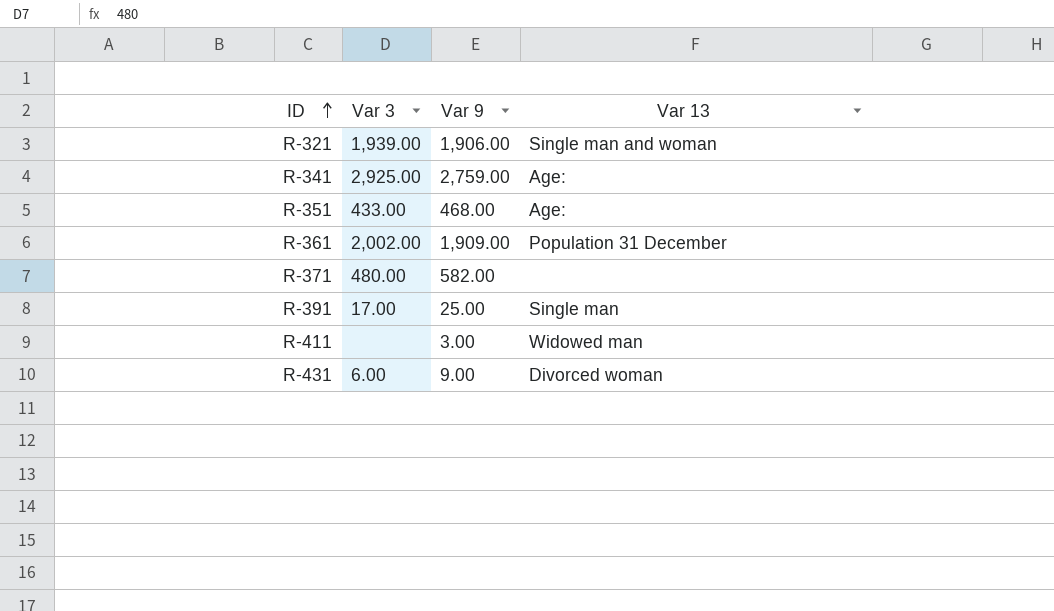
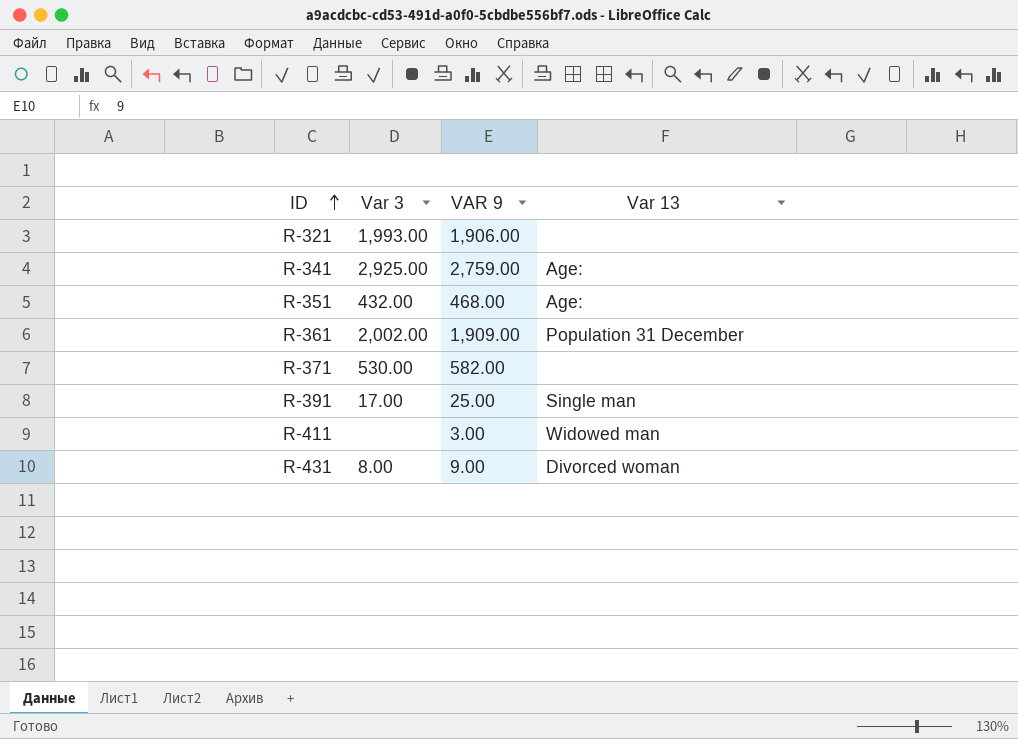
column name: Var 9 -> VAR 9
R-321 | Var 3: 1,939.00 -> 1,993.00
R-321 | Var 13: Single man and woman -> none
R-351 | Var 3: 433.00 -> 432.00
R-371 | Var 3: 480.00 -> 530.00
R-431 | Var 3: 6.00 -> 8.00

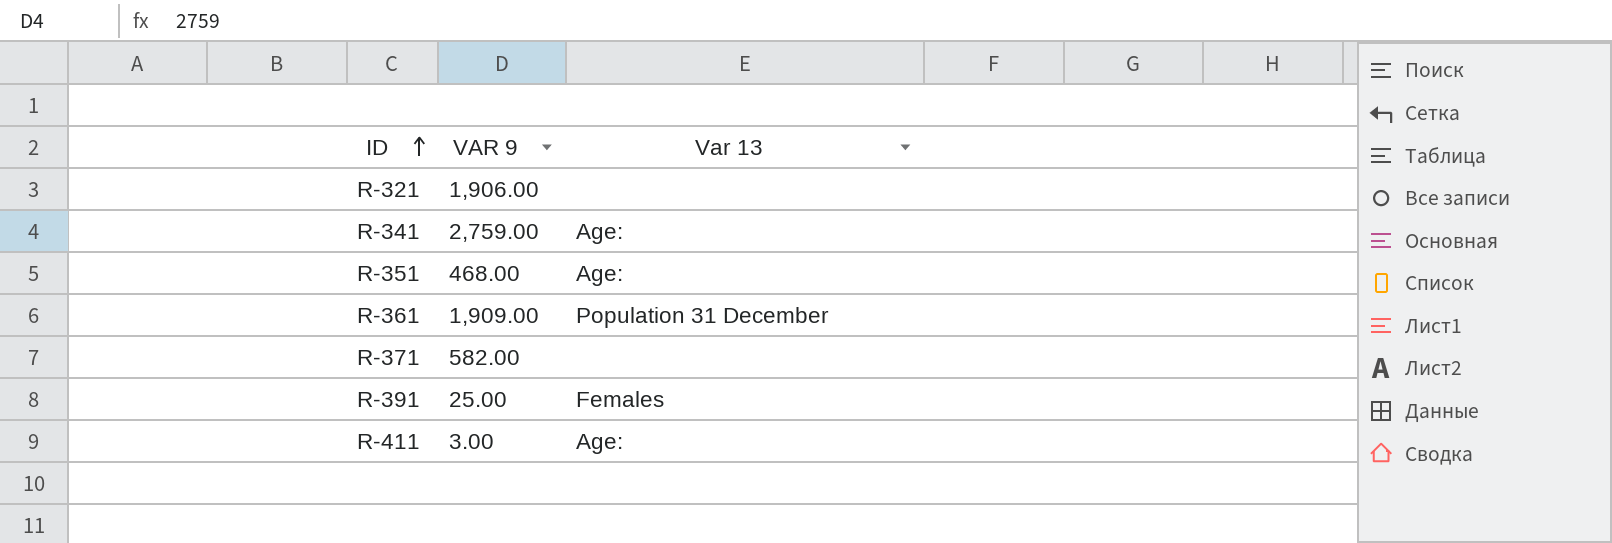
column Var 3 | position: 2 -> none
row R-431: 8.00 | 9.00 | Divorced woman -> none
R-391 | Var 13: Single man -> Females
R-411 | Var 13: Widowed man -> Age:

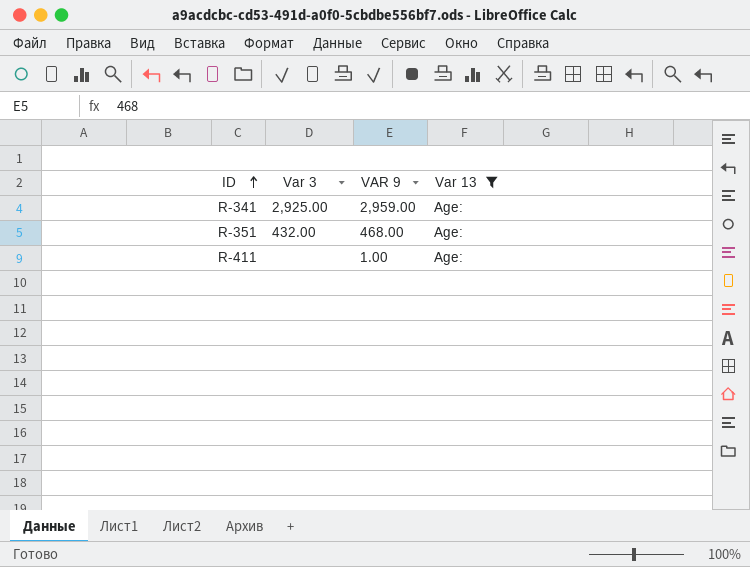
filter: none -> Var 13 = Age:
column Var 3 | position: none -> 2
R-341 | VAR 9: 2,759.00 -> 2,959.00
R-411 | VAR 9: 3.00 -> 1.00

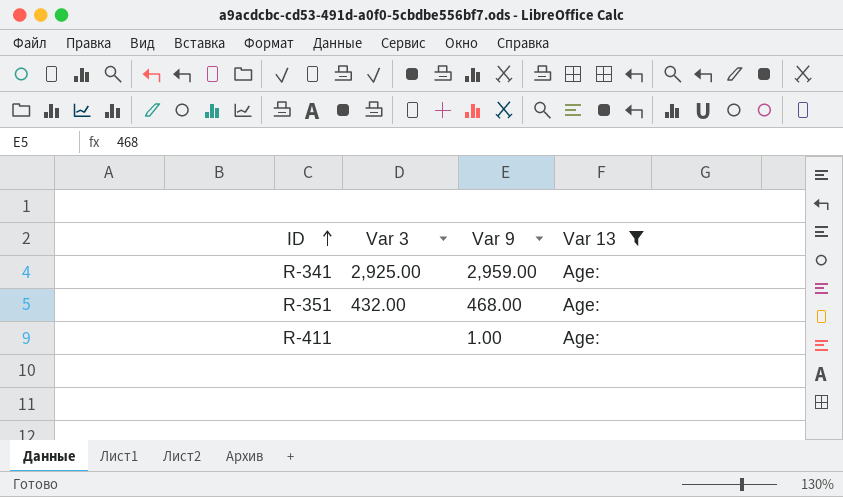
column name: VAR 9 -> Var 9

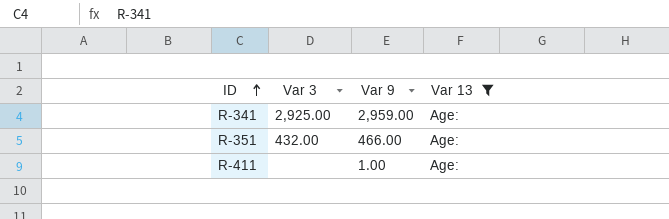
R-351 | Var 9: 468.00 -> 466.00

